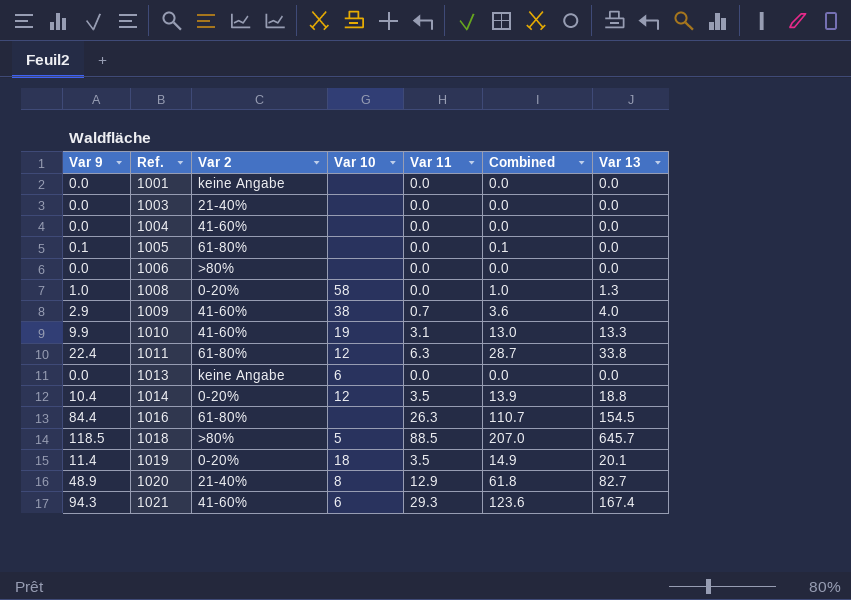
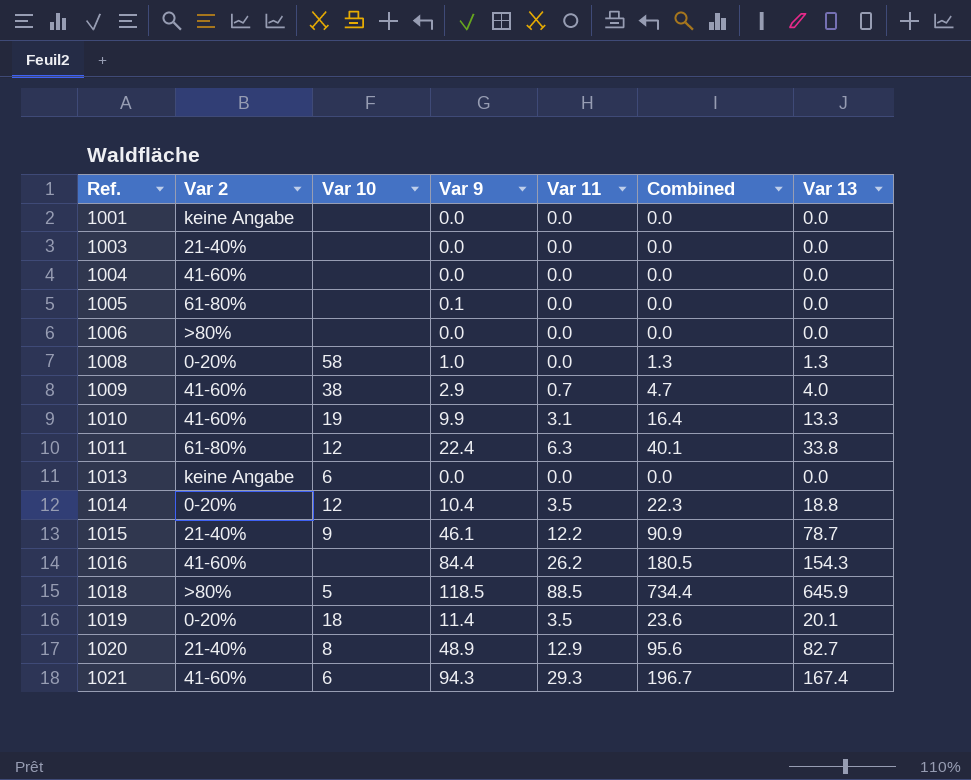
column Var 9 | position: 1 -> 4
column Combined | formula: [Var 9] + [Var 11] -> [Var 11] + [Var 13]
row 1015: none -> 21-40% | 9 | 46.1 | 12.2 | 90.9 | 78.7
1016 | Var 2: 61-80% -> 41-60%
1016 | Var 11: 26.3 -> 26.2
1016 | Var 13: 154.5 -> 154.3
1018 | Var 13: 645.7 -> 645.9

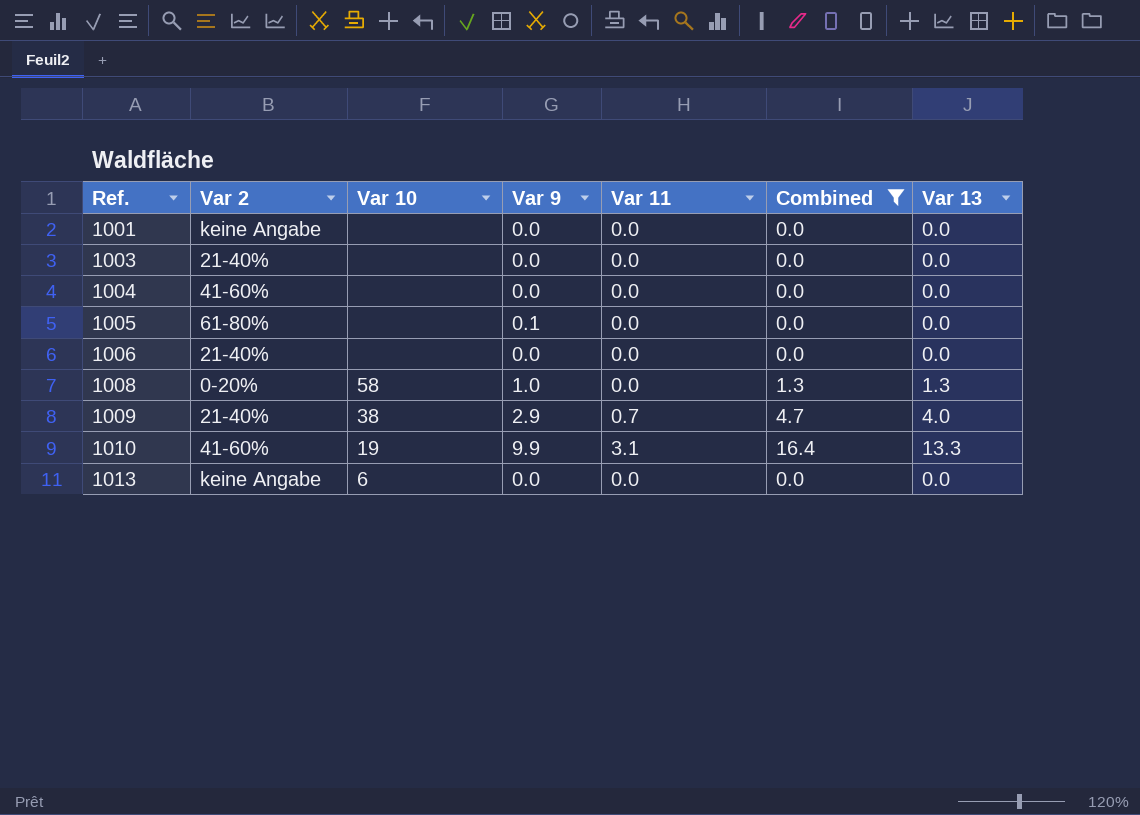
filter: none -> Combined <= 16.4
1006 | Var 2: >80% -> 21-40%
1009 | Var 2: 41-60% -> 21-40%

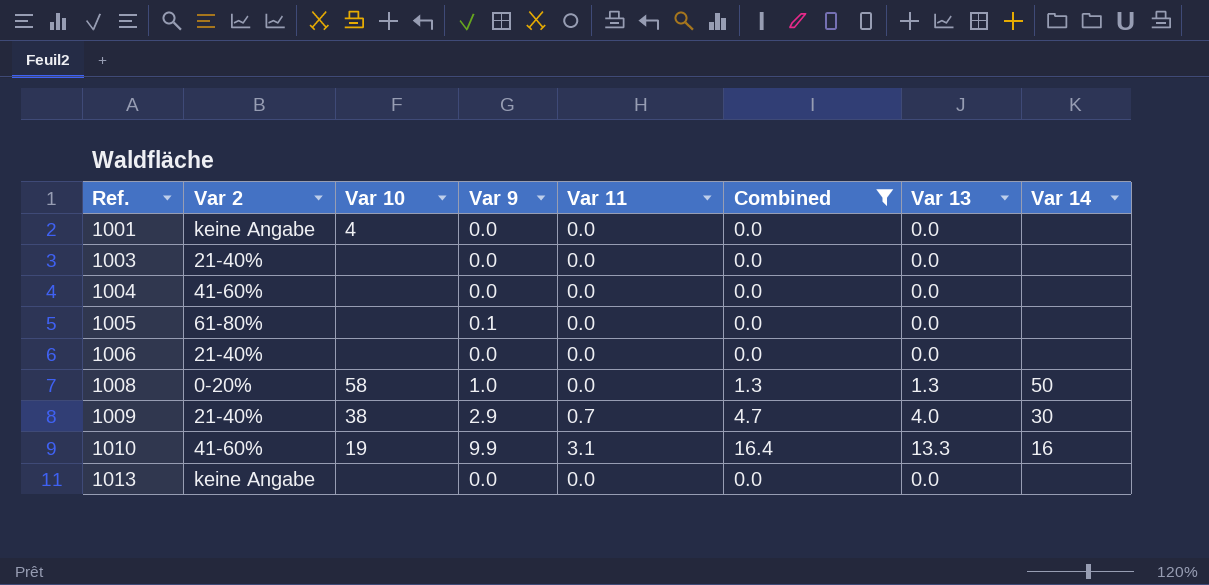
column Var 14 | position: none -> 8
1001 | Var 10: none -> 4
1013 | Var 10: 6 -> none

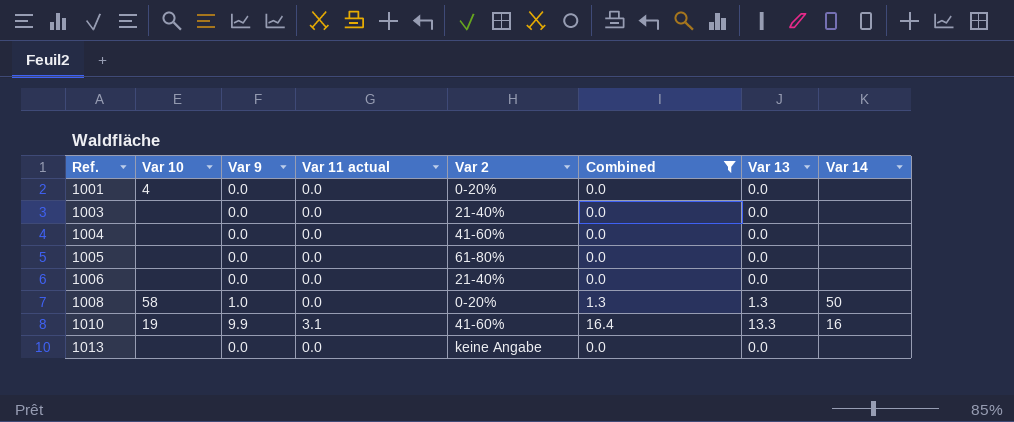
column name: Var 11 -> Var 11 actual
column Var 2 | position: 2 -> 5
row 1009: 21-40% | 38 | 2.9 | 0.7 | 4.7 | 4.0 | 30 -> none
1001 | Var 2: keine Angabe -> 0-20%
1005 | Var 9: 0.1 -> 0.0

